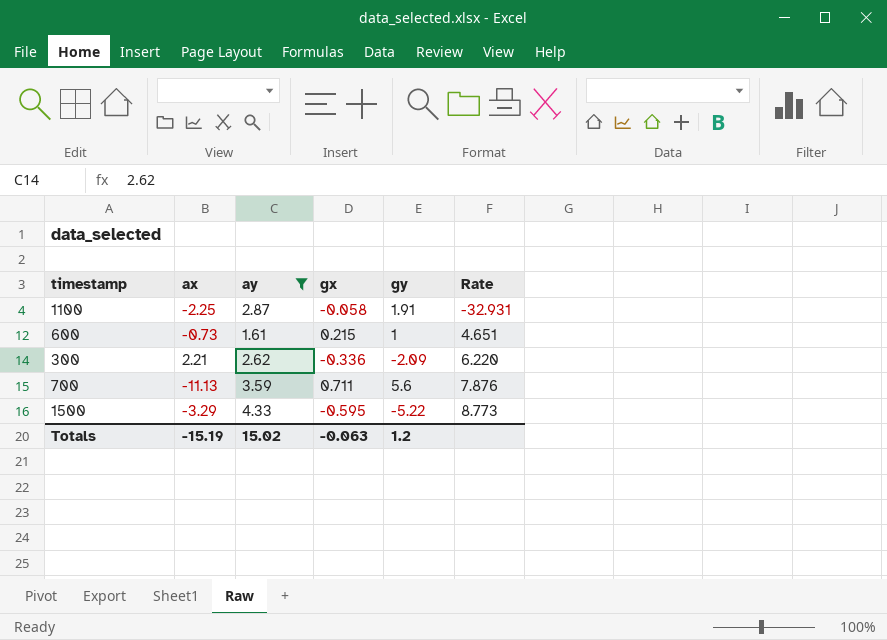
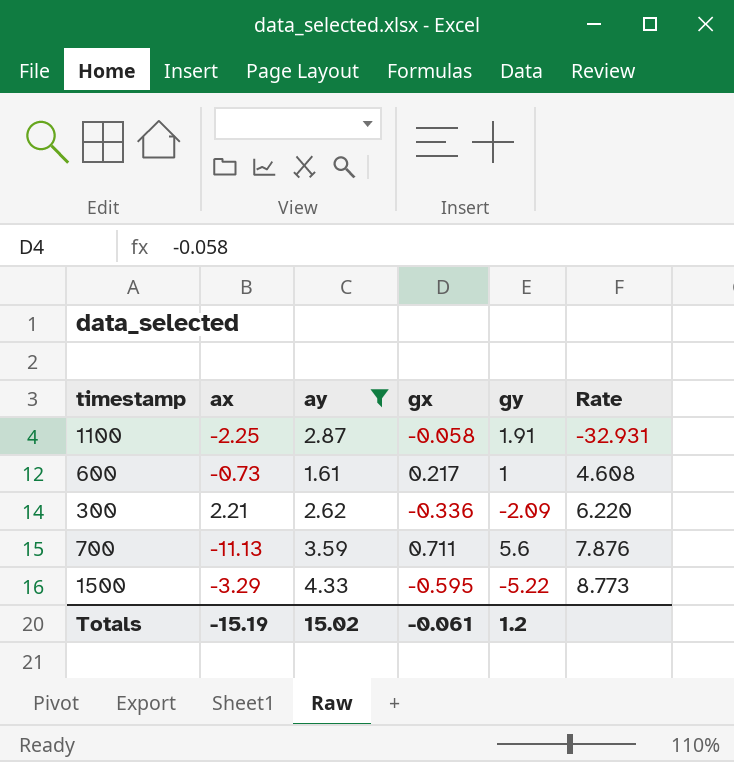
600 | gx: 0.215 -> 0.217
600 | Rate: 4.651 -> 4.608
Totals | gx: -0.063 -> -0.061

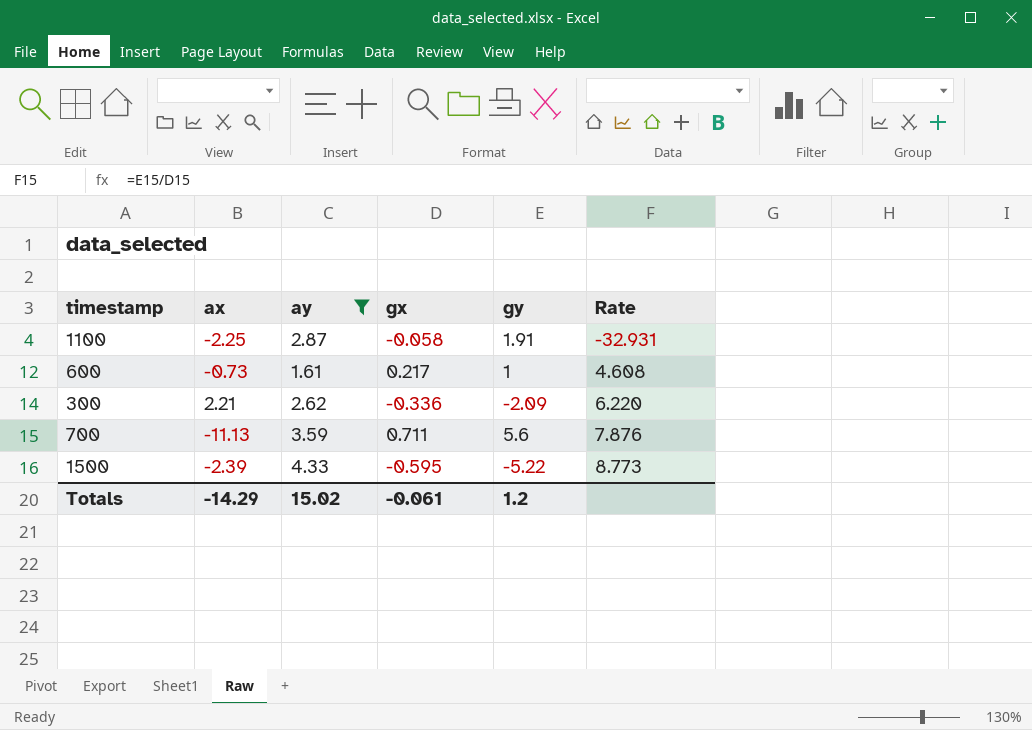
1500 | ax: -3.29 -> -2.39
Totals | ax: -15.19 -> -14.29

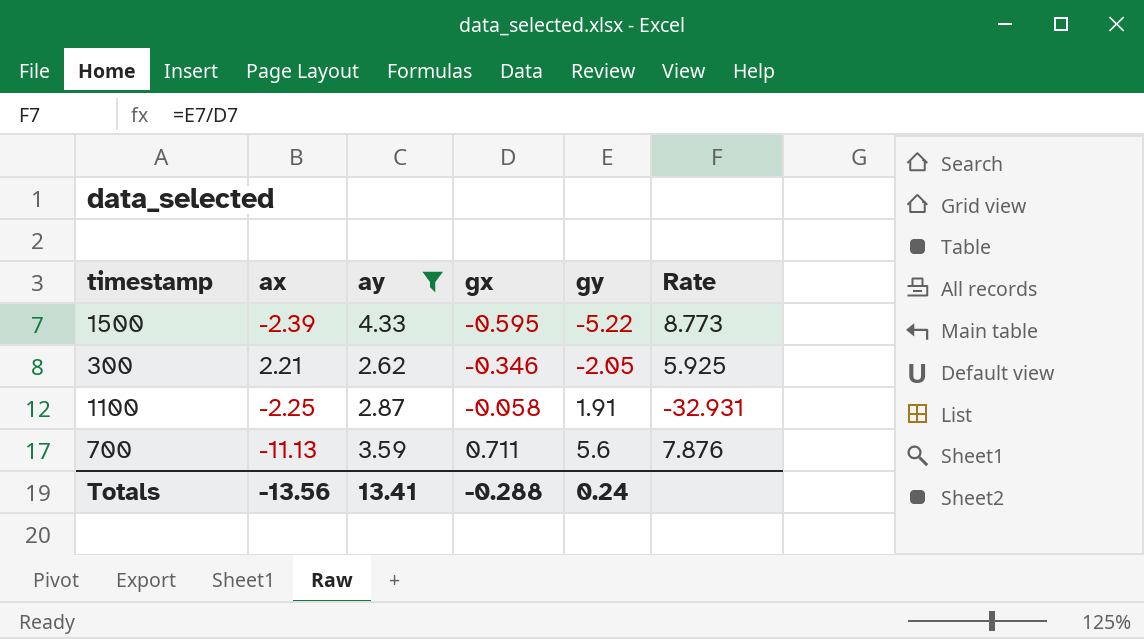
row order: Rate ascending -> gx ascending
row 600: -0.73 | 1.61 | 0.217 | 1 | 4.608 -> none
300 | gx: -0.336 -> -0.346
300 | gy: -2.09 -> -2.05
300 | Rate: 6.220 -> 5.925
Totals | ax: -14.29 -> -13.56
Totals | ay: 15.02 -> 13.41
Totals | gx: -0.061 -> -0.288
Totals | gy: 1.2 -> 0.24

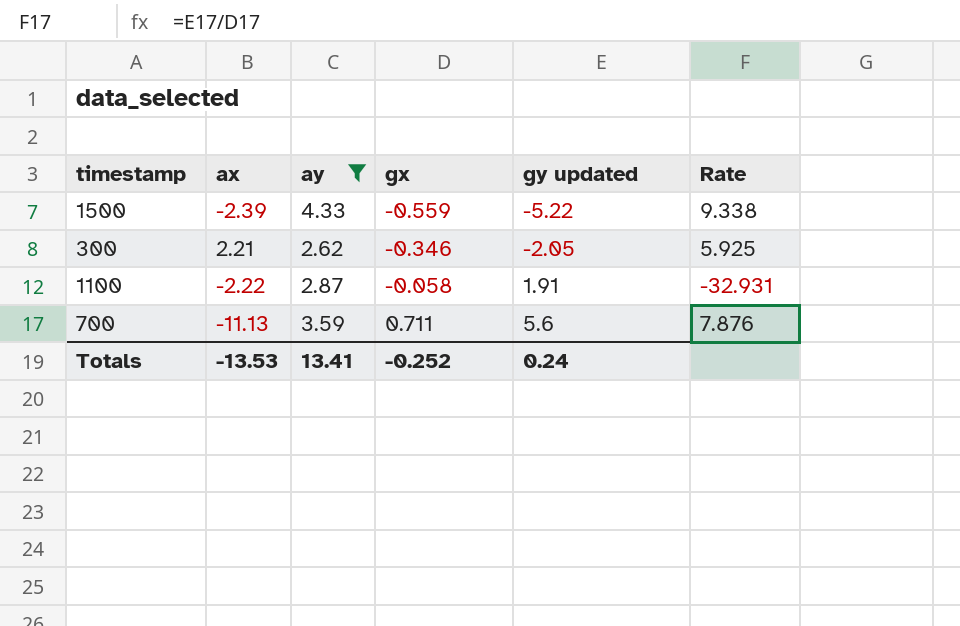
column name: gy -> gy updated
1500 | gx: -0.595 -> -0.559
1500 | Rate: 8.773 -> 9.338
1100 | ax: -2.25 -> -2.22
Totals | ax: -13.56 -> -13.53
Totals | gx: -0.288 -> -0.252

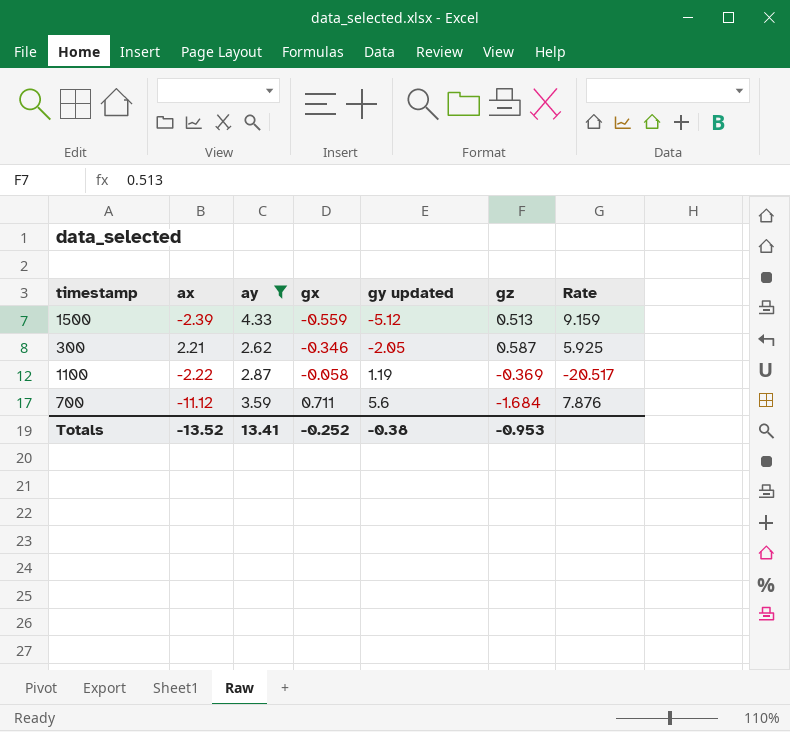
column gz | position: none -> 6
1500 | gy updated: -5.22 -> -5.12
1500 | Rate: 9.338 -> 9.159
1100 | gy updated: 1.91 -> 1.19
1100 | Rate: -32.931 -> -20.517
700 | ax: -11.13 -> -11.12
Totals | ax: -13.53 -> -13.52
Totals | gy updated: 0.24 -> -0.38

